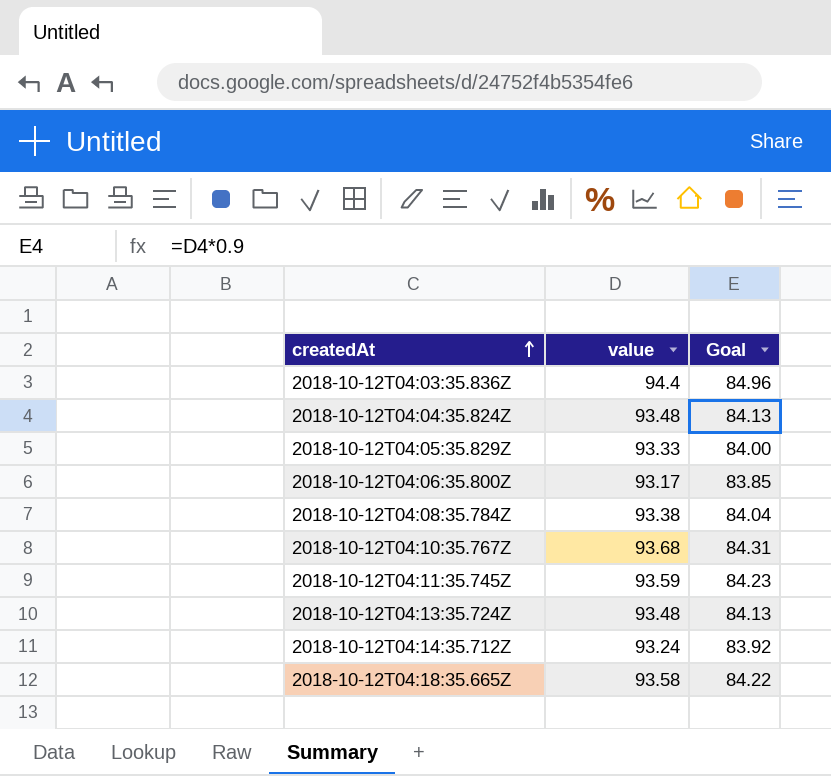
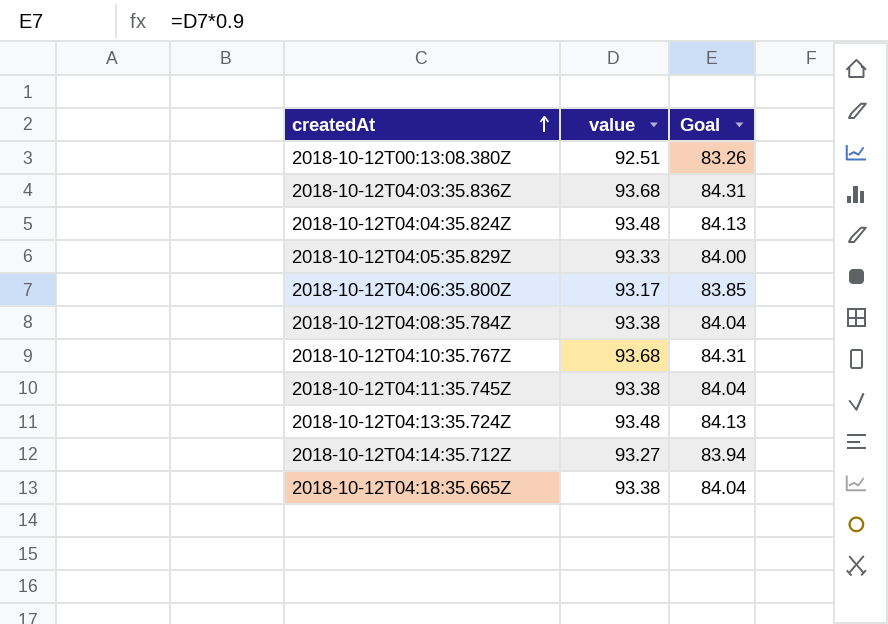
row 2018-10-12T00:13:08.380Z: none -> 92.51 | 83.26
2018-10-12T04:03:35.836Z | value: 94.4 -> 93.68
2018-10-12T04:03:35.836Z | Goal: 84.96 -> 84.31
2018-10-12T04:11:35.745Z | value: 93.59 -> 93.38
2018-10-12T04:11:35.745Z | Goal: 84.23 -> 84.04
2018-10-12T04:14:35.712Z | value: 93.24 -> 93.27
2018-10-12T04:14:35.712Z | Goal: 83.92 -> 83.94
2018-10-12T04:18:35.665Z | value: 93.58 -> 93.38
2018-10-12T04:18:35.665Z | Goal: 84.22 -> 84.04

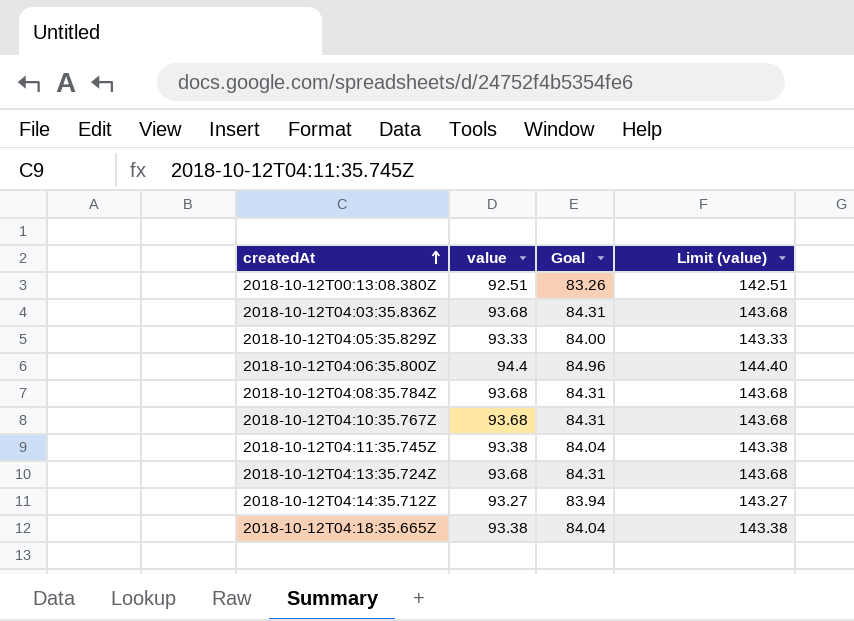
column Limit (value) | formula: none -> [value] + 50
row 2018-10-12T04:04:35.824Z: 93.48 | 84.13 -> none
2018-10-12T04:06:35.800Z | value: 93.17 -> 94.4
2018-10-12T04:06:35.800Z | Goal: 83.85 -> 84.96
2018-10-12T04:08:35.784Z | value: 93.38 -> 93.68
2018-10-12T04:08:35.784Z | Goal: 84.04 -> 84.31
2018-10-12T04:13:35.724Z | value: 93.48 -> 93.68
2018-10-12T04:13:35.724Z | Goal: 84.13 -> 84.31

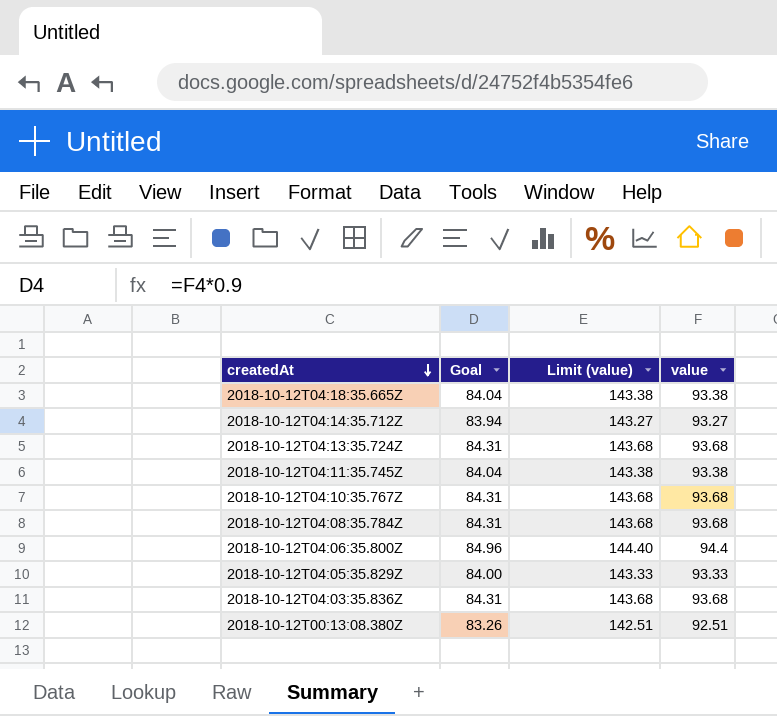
row order: createdAt ascending -> createdAt descending
column value | position: 2 -> 4

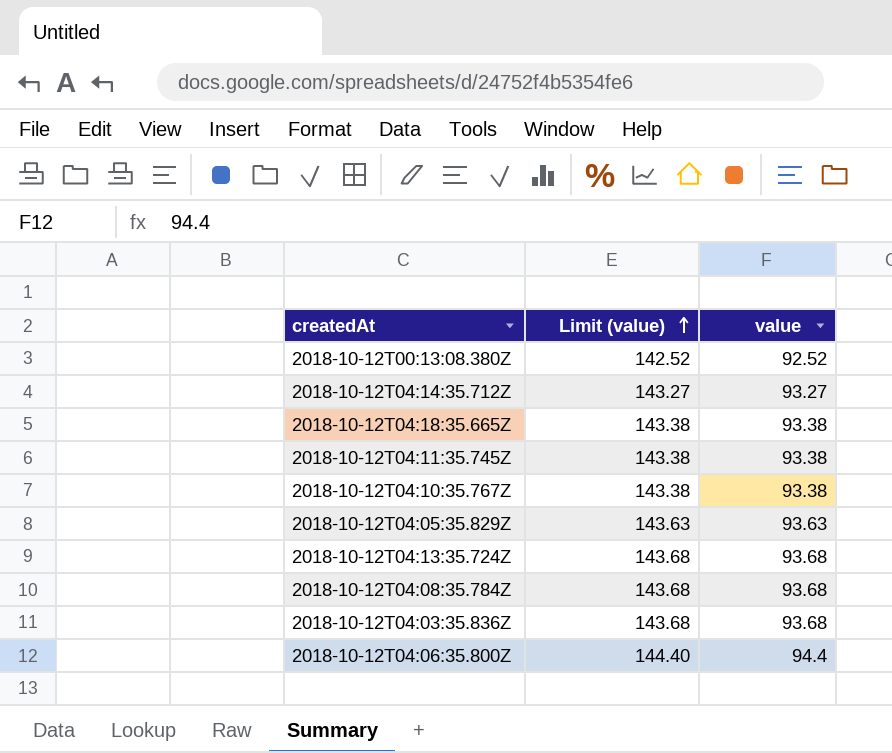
row order: createdAt descending -> Limit (value) ascending
column Goal | formula: [value] * 0.9 -> none
2018-10-12T00:13:08.380Z | Limit (value): 142.51 -> 142.52
2018-10-12T00:13:08.380Z | value: 92.51 -> 92.52
2018-10-12T04:10:35.767Z | Limit (value): 143.68 -> 143.38
2018-10-12T04:10:35.767Z | value: 93.68 -> 93.38
2018-10-12T04:05:35.829Z | Limit (value): 143.33 -> 143.63
2018-10-12T04:05:35.829Z | value: 93.33 -> 93.63

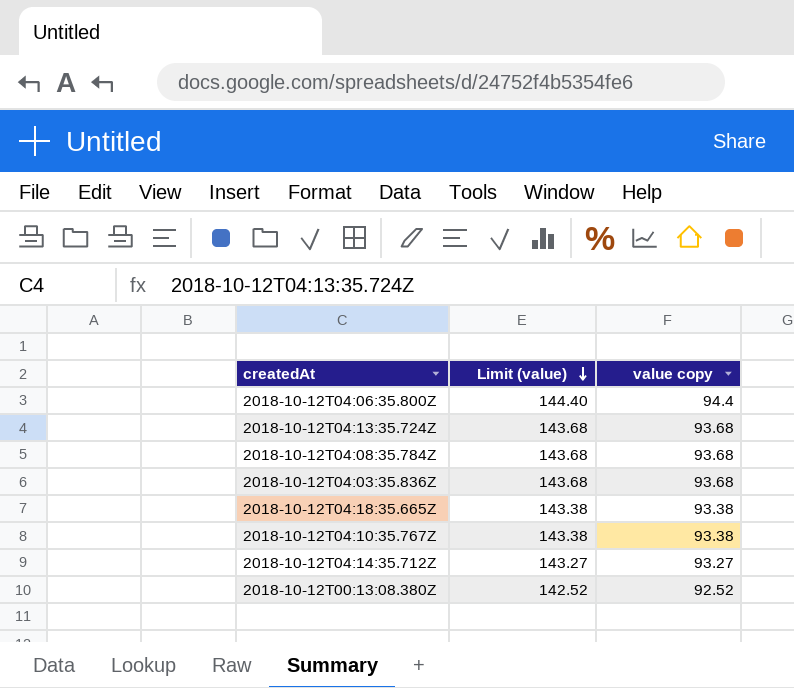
row order: Limit (value) ascending -> Limit (value) descending
column name: value -> value copy
row 2018-10-12T04:11:35.745Z: 143.38 | 93.38 -> none
row 2018-10-12T04:05:35.829Z: 143.63 | 93.63 -> none

